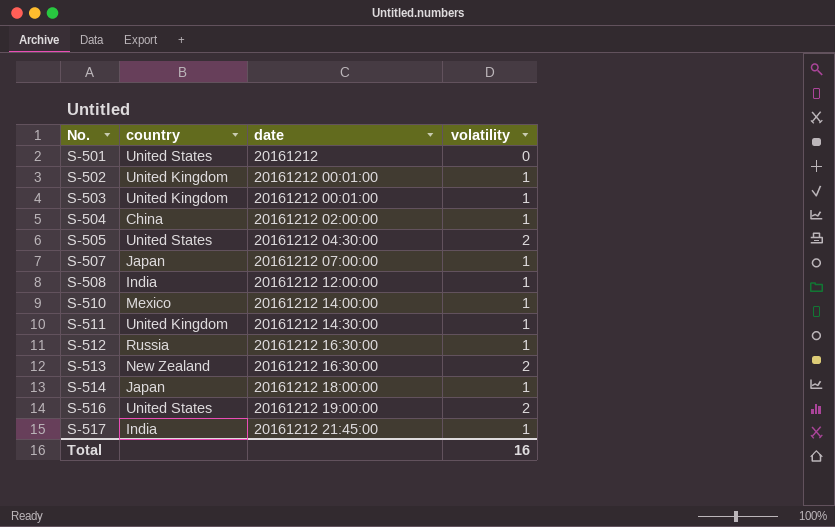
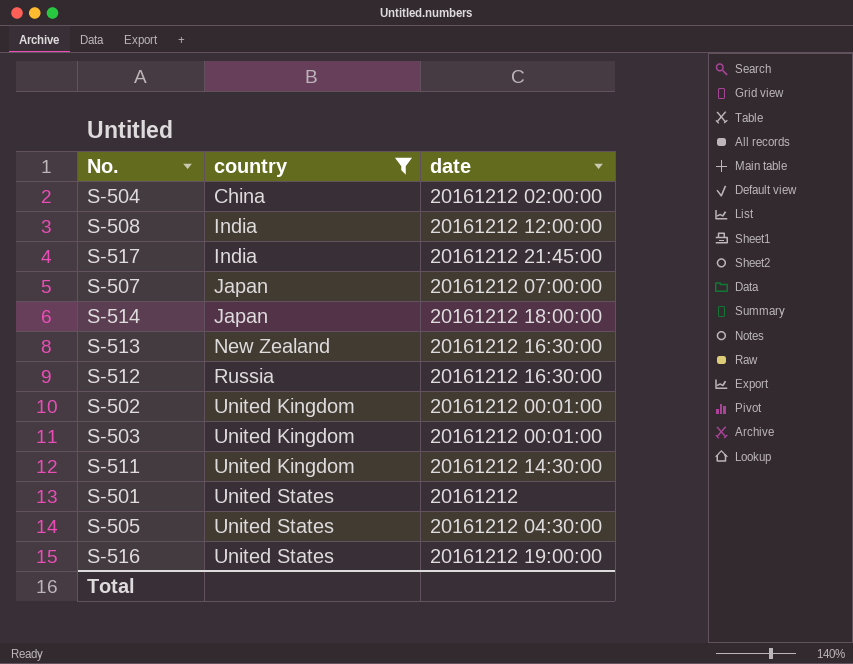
filter: none -> country != Mexico
row order: No. ascending -> country ascending
column volatility | position: 4 -> none

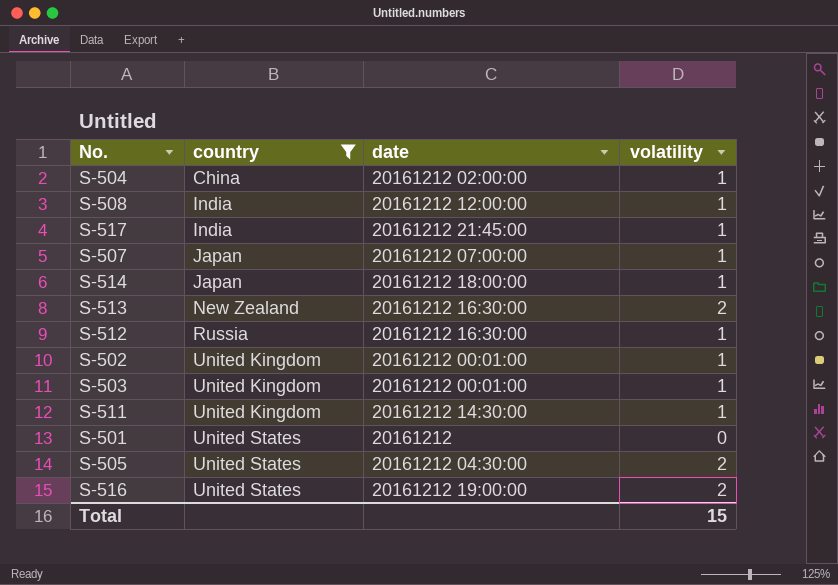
column volatility | position: none -> 4

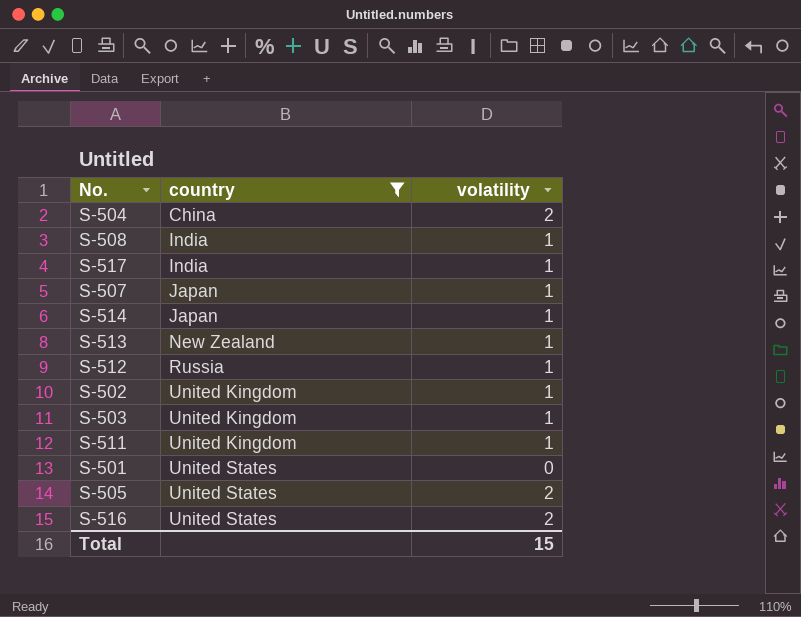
column date | position: 3 -> none
S-504 | volatility: 1 -> 2
S-513 | volatility: 2 -> 1

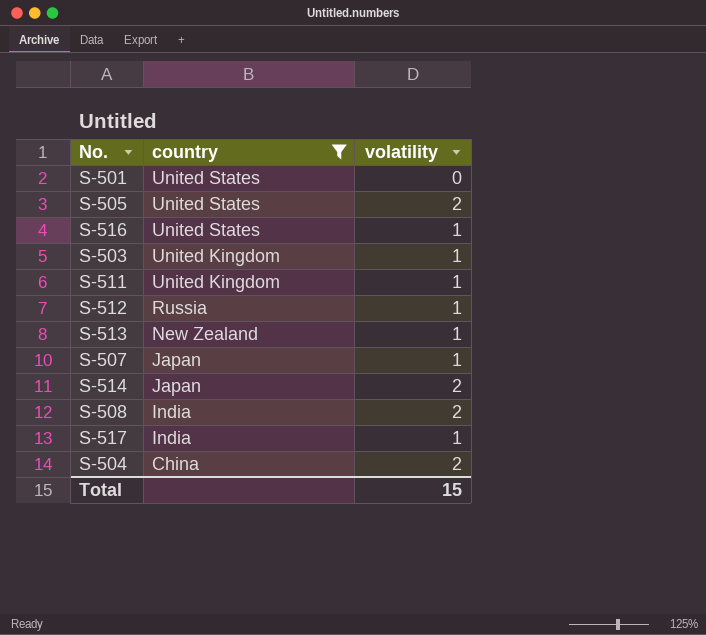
row order: country ascending -> country descending
row S-502: United Kingdom | 1 -> none
S-516 | volatility: 2 -> 1
S-514 | volatility: 1 -> 2
S-508 | volatility: 1 -> 2

